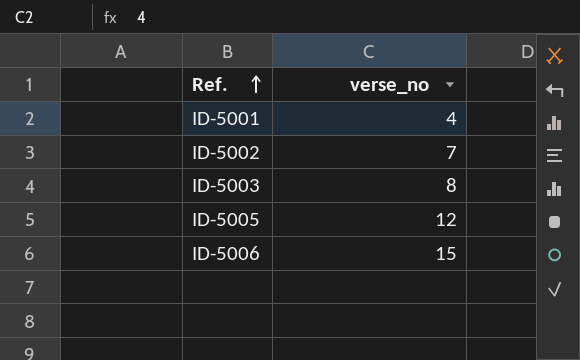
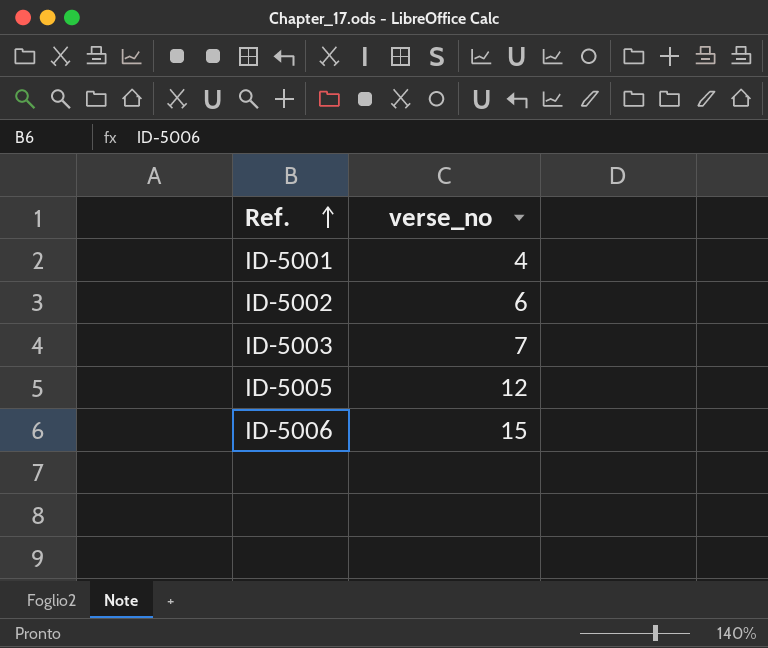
ID-5002 | verse_no: 7 -> 6
ID-5003 | verse_no: 8 -> 7

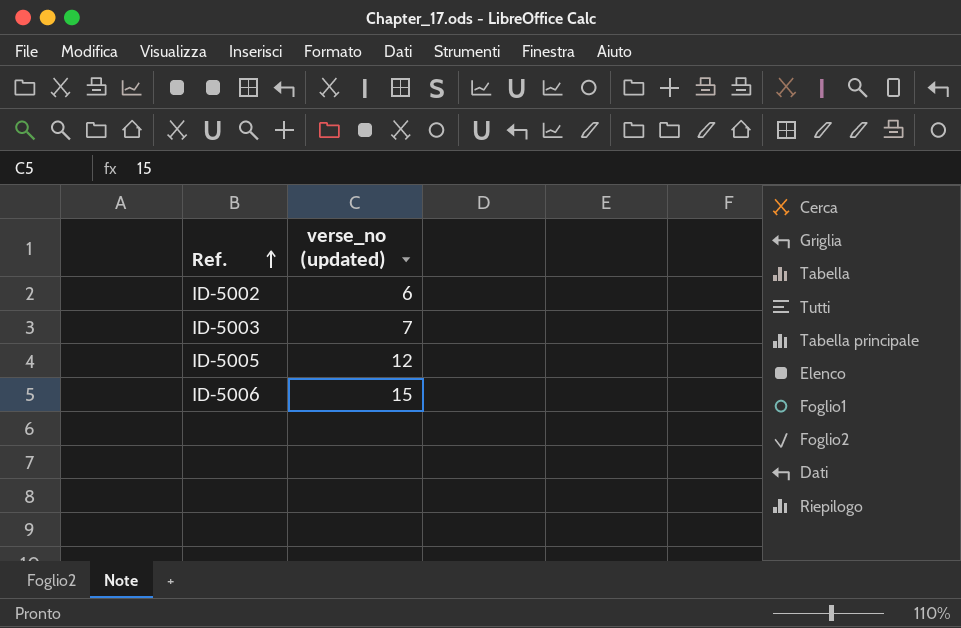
column name: verse_no -> verse_no (updated)
row ID-5001: 4 -> none

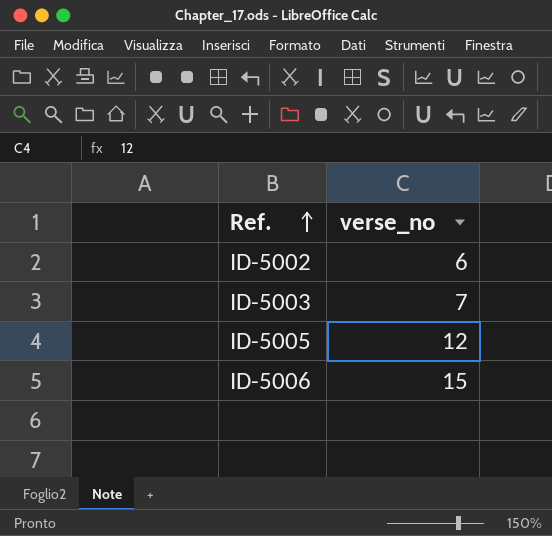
column name: verse_no (updated) -> verse_no

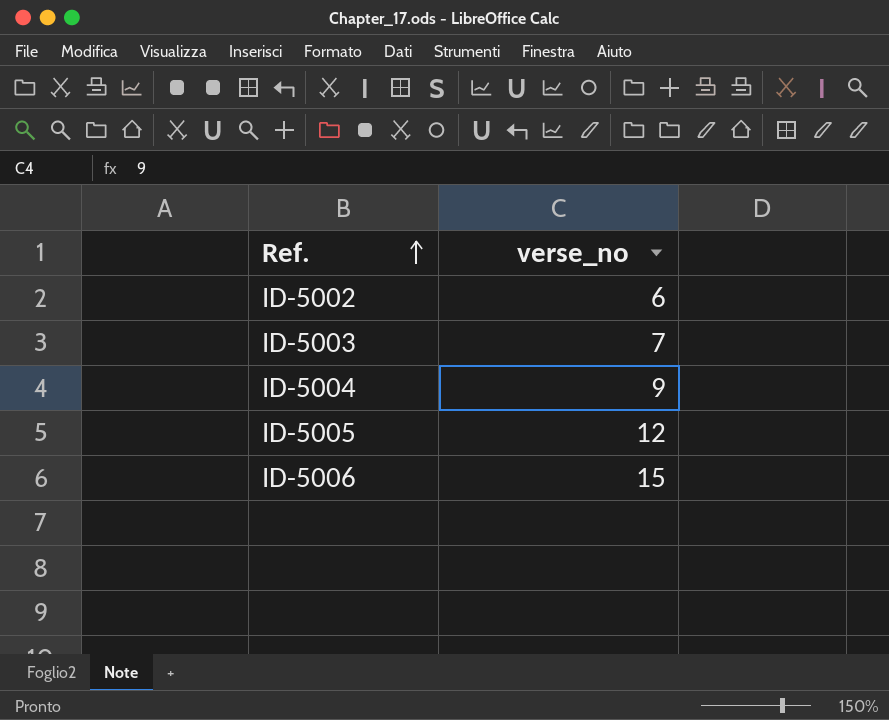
row ID-5004: none -> 9

